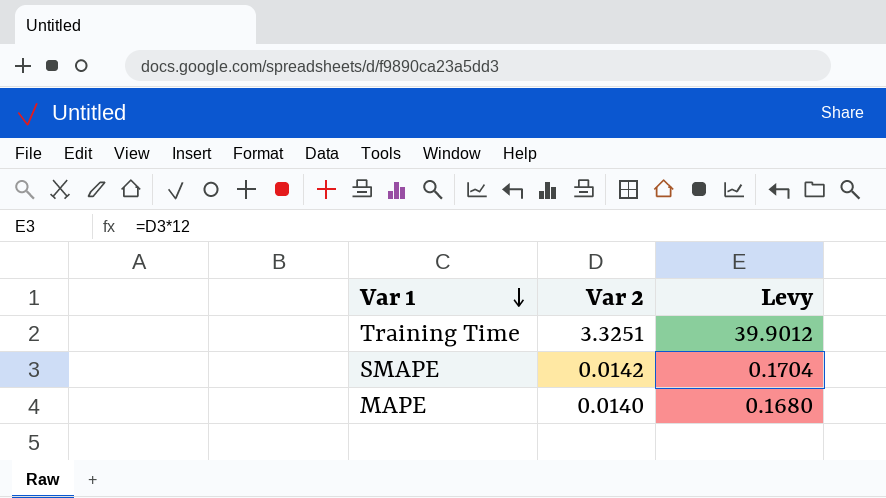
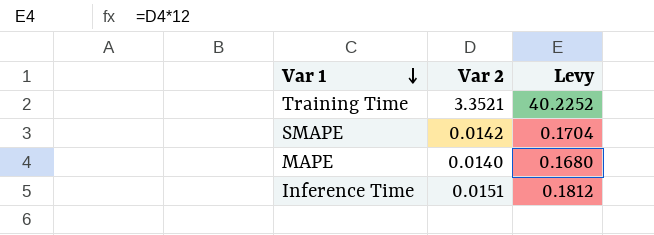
Training Time | Var 2: 3.3251 -> 3.3521
Training Time | Levy: 39.9012 -> 40.2252
row Inference Time: none -> 0.0151 | 0.1812

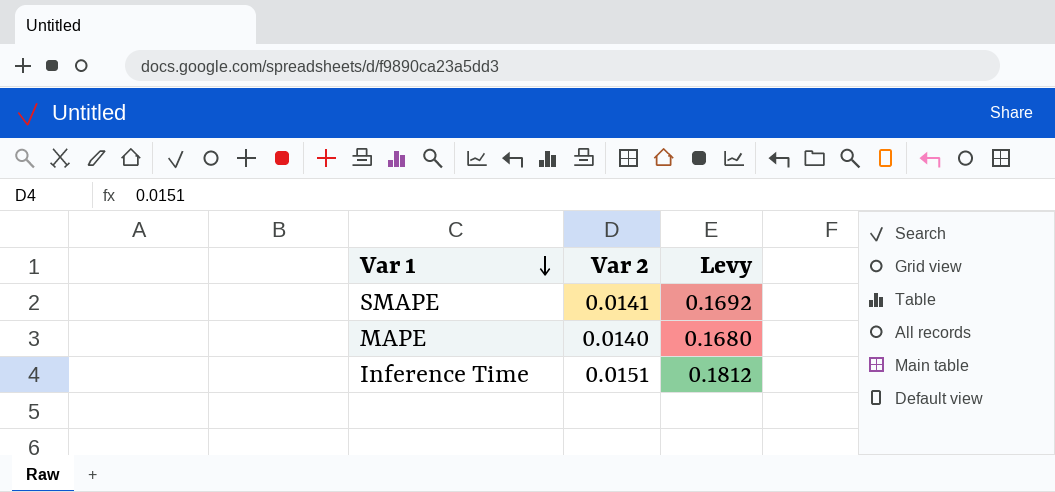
row Training Time: 3.3521 | 40.2252 -> none
SMAPE | Var 2: 0.0142 -> 0.0141
SMAPE | Levy: 0.1704 -> 0.1692

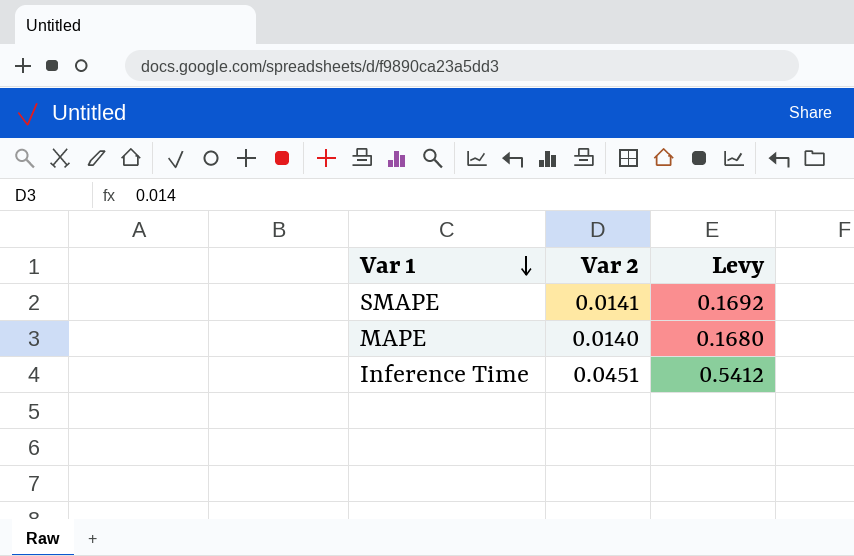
Inference Time | Var 2: 0.0151 -> 0.0451
Inference Time | Levy: 0.1812 -> 0.5412

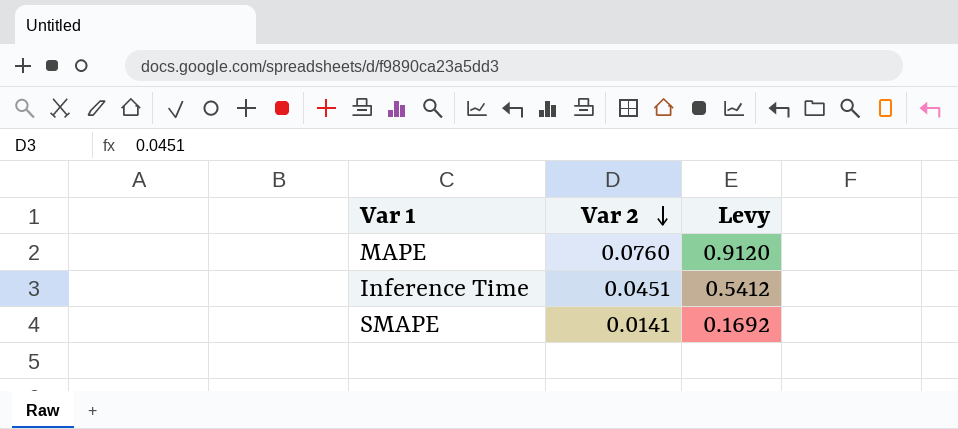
row order: Var 1 descending -> Var 2 descending
MAPE | Var 2: 0.0140 -> 0.0760
MAPE | Levy: 0.1680 -> 0.9120

